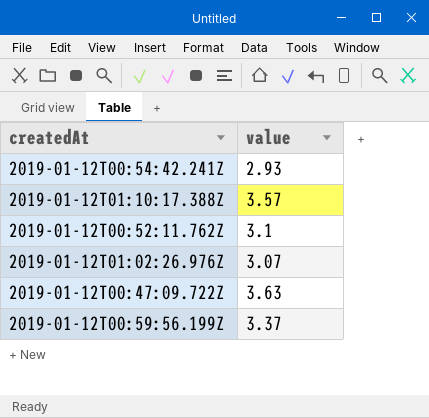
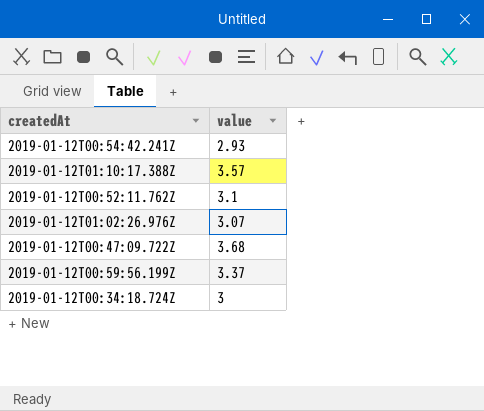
2019-01-12T00:47:09.722Z | value: 3.63 -> 3.68
row 2019-01-12T00:34:18.724Z: none -> 3

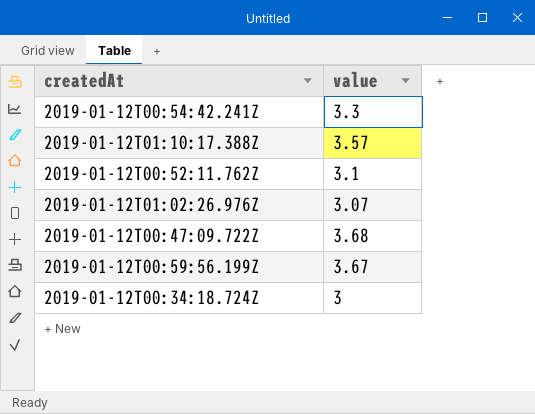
2019-01-12T00:54:42.241Z | value: 2.93 -> 3.3
2019-01-12T00:59:56.199Z | value: 3.37 -> 3.67

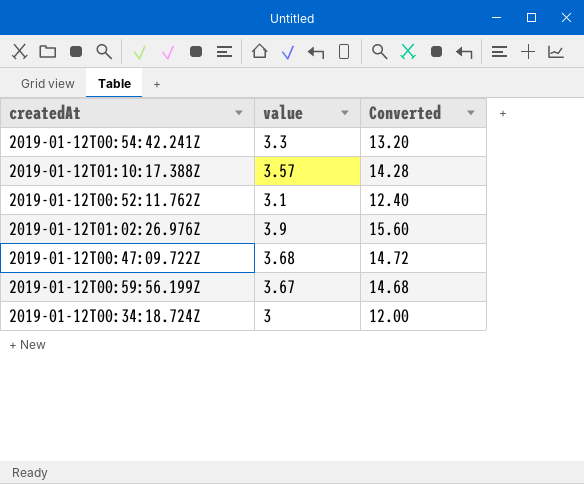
column Converted | formula: none -> [value] * 4
2019-01-12T01:02:26.976Z | value: 3.07 -> 3.9

